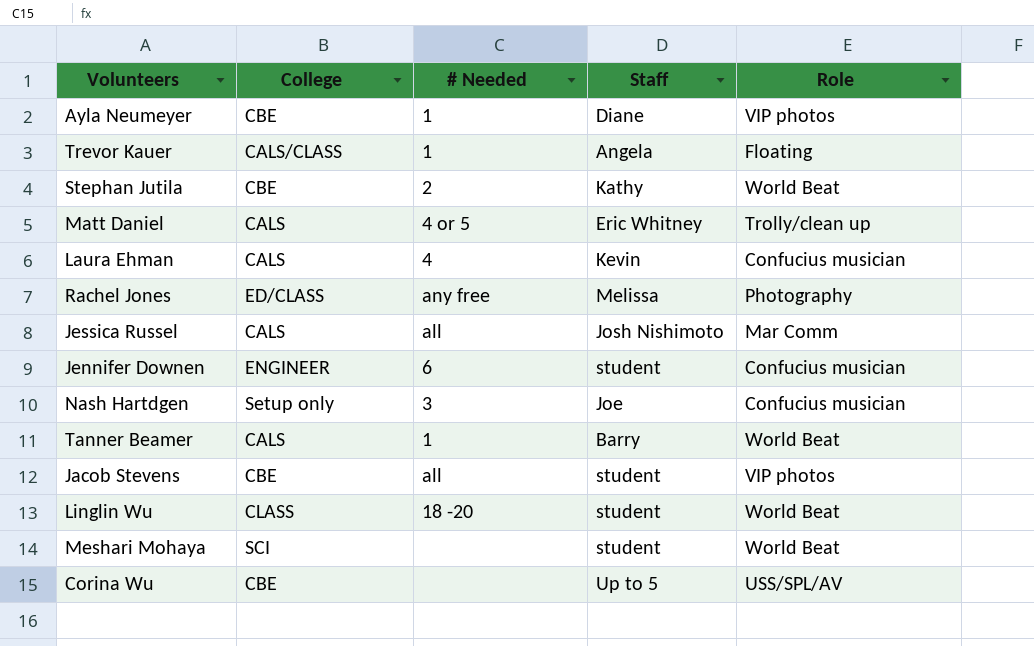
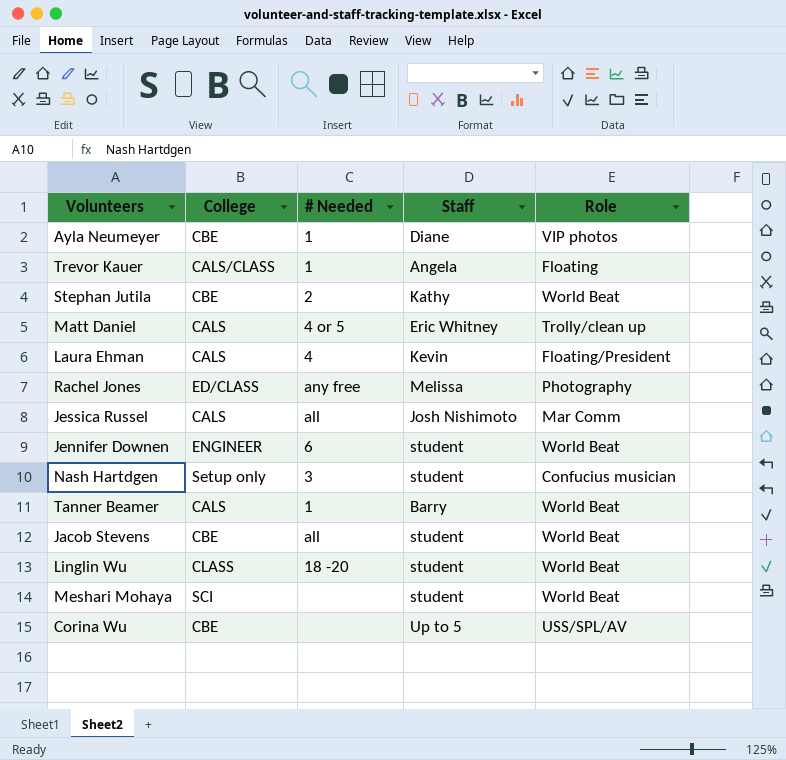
Laura Ehman | Role: Confucius musician -> Floating/President
Jennifer Downen | Role: Confucius musician -> World Beat
Nash Hartdgen | Staff: Joe -> student
Jacob Stevens | Role: VIP photos -> World Beat

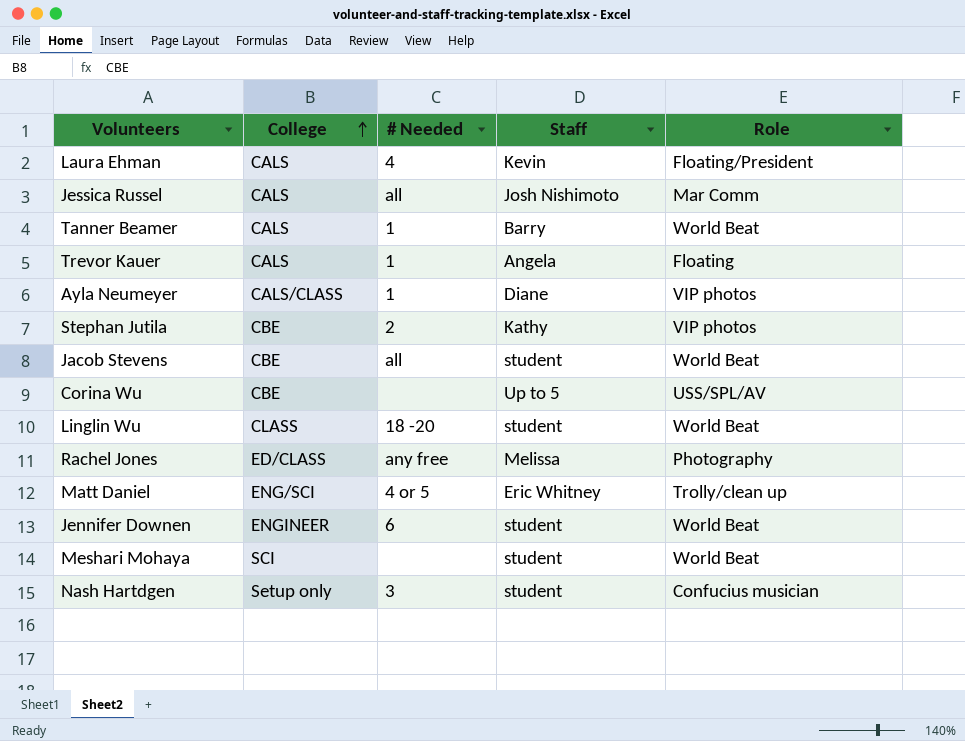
row order: none -> College ascending
Trevor Kauer | College: CALS/CLASS -> CALS
Ayla Neumeyer | College: CBE -> CALS/CLASS
Stephan Jutila | Role: World Beat -> VIP photos
Matt Daniel | College: CALS -> ENG/SCI

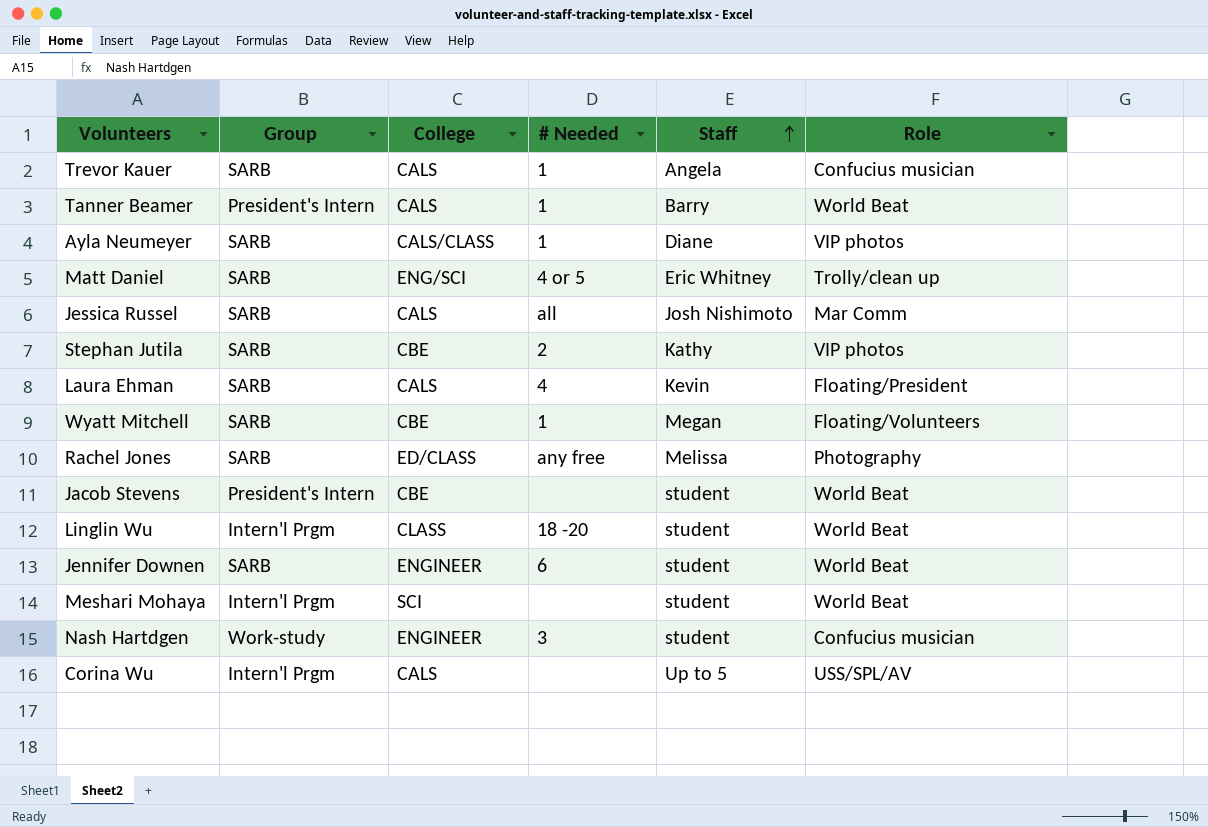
row order: College ascending -> Staff ascending
column Group | position: none -> 2
Trevor Kauer | Role: Floating -> Confucius musician
row Wyatt Mitchell: none -> SARB | CBE | 1 | Megan | Floating/Volunteers
Jacob Stevens | # Needed: all -> none
Nash Hartdgen | College: Setup only -> ENGINEER
Corina Wu | College: CBE -> CALS

